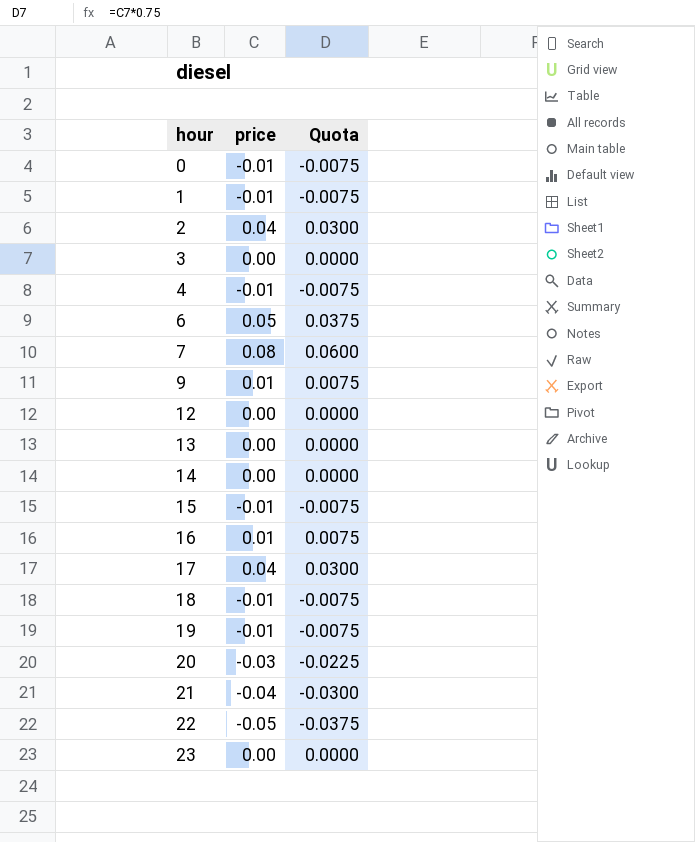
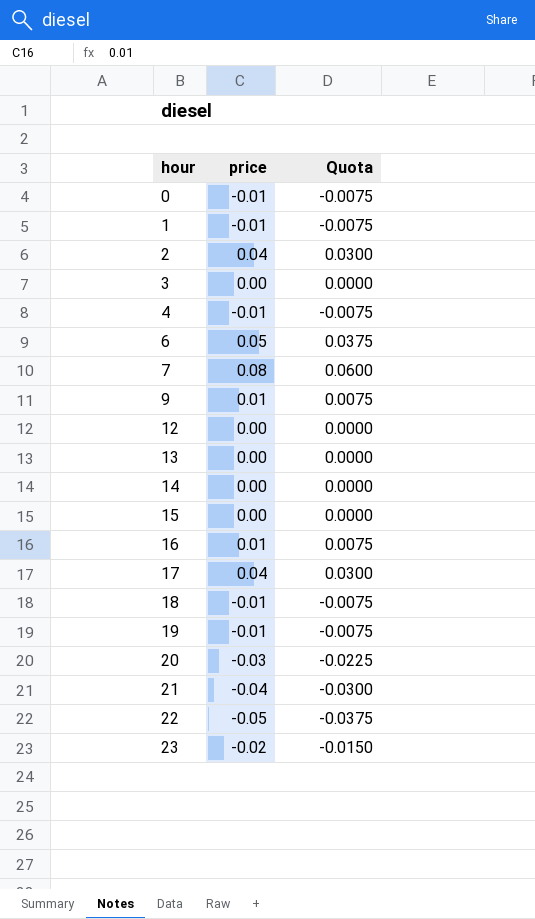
15 | price: -0.01 -> 0.00
15 | Quota: -0.0075 -> 0.0000
23 | price: 0.00 -> -0.02
23 | Quota: 0.0000 -> -0.0150

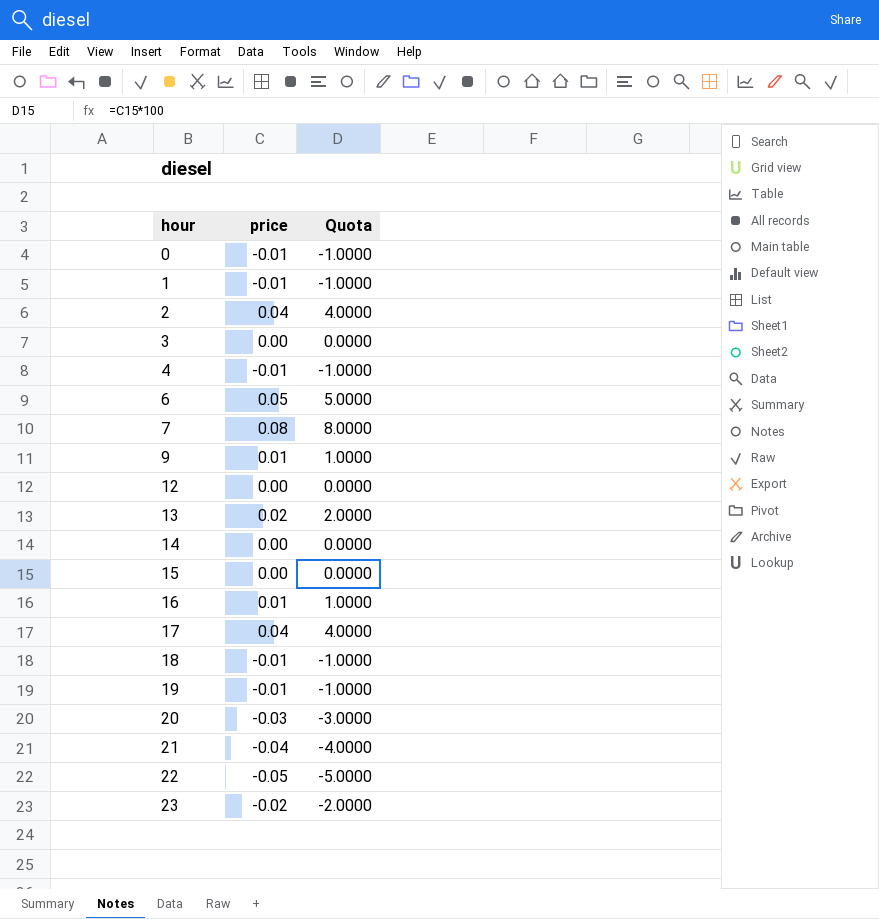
column Quota | formula: [price] * 0.75 -> [price] * 100
13 | price: 0.00 -> 0.02

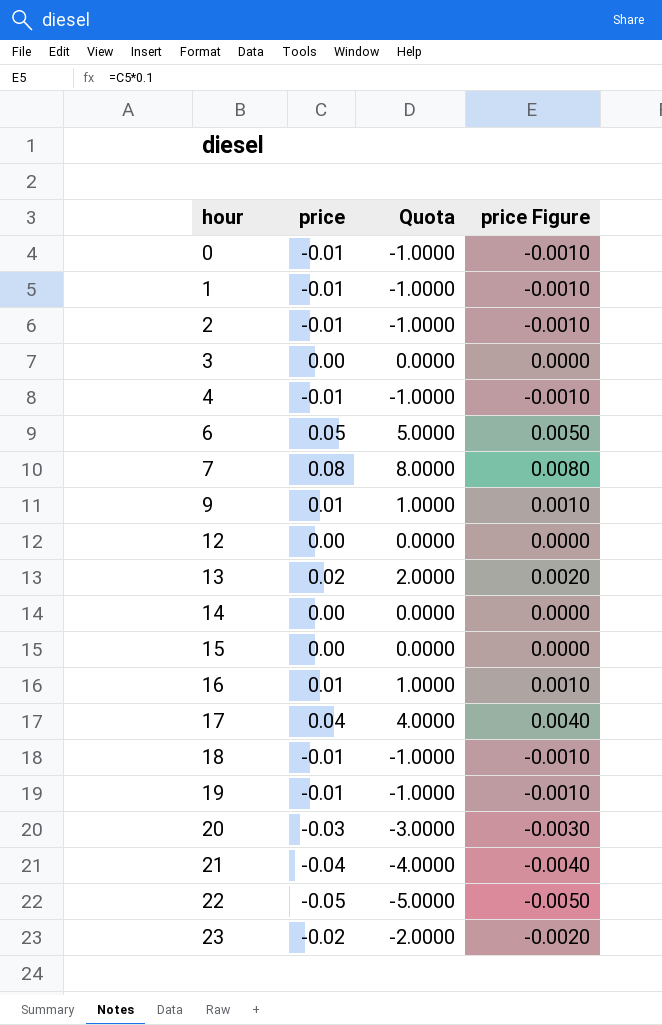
column price Figure | formula: none -> [price] * 0.1
2 | price: 0.04 -> -0.01
2 | Quota: 4.0000 -> -1.0000

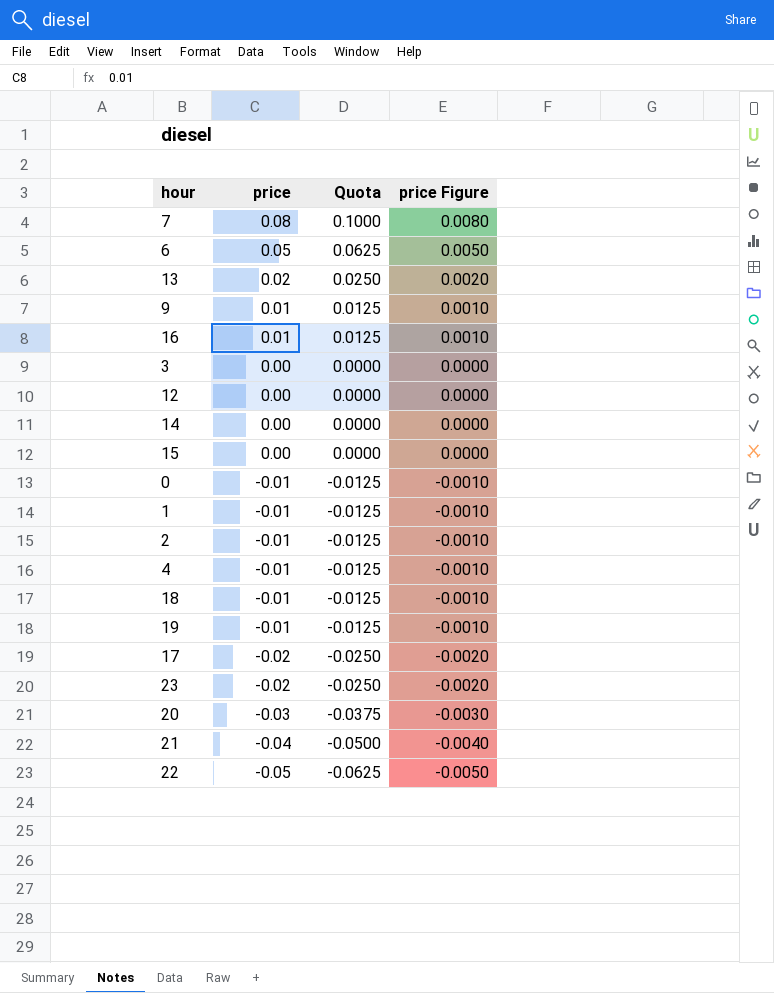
row order: hour ascending -> price descending
column Quota | formula: [price] * 100 -> [price] * 1.25
17 | price: 0.04 -> -0.02
17 | price Figure: 0.0040 -> -0.0020

